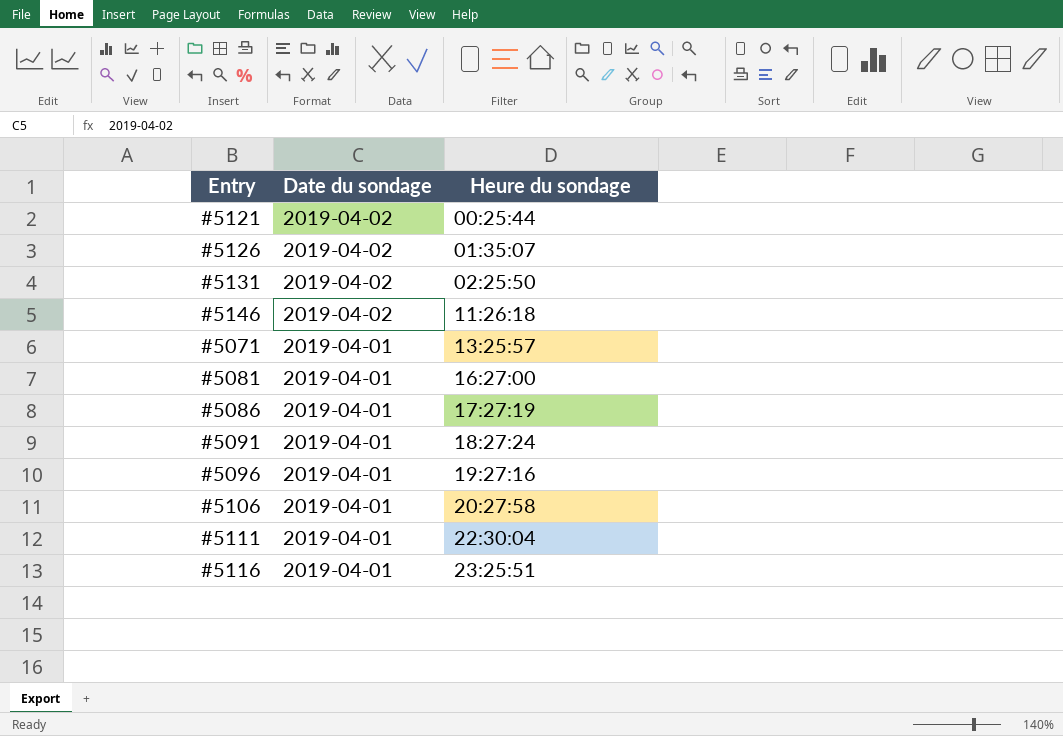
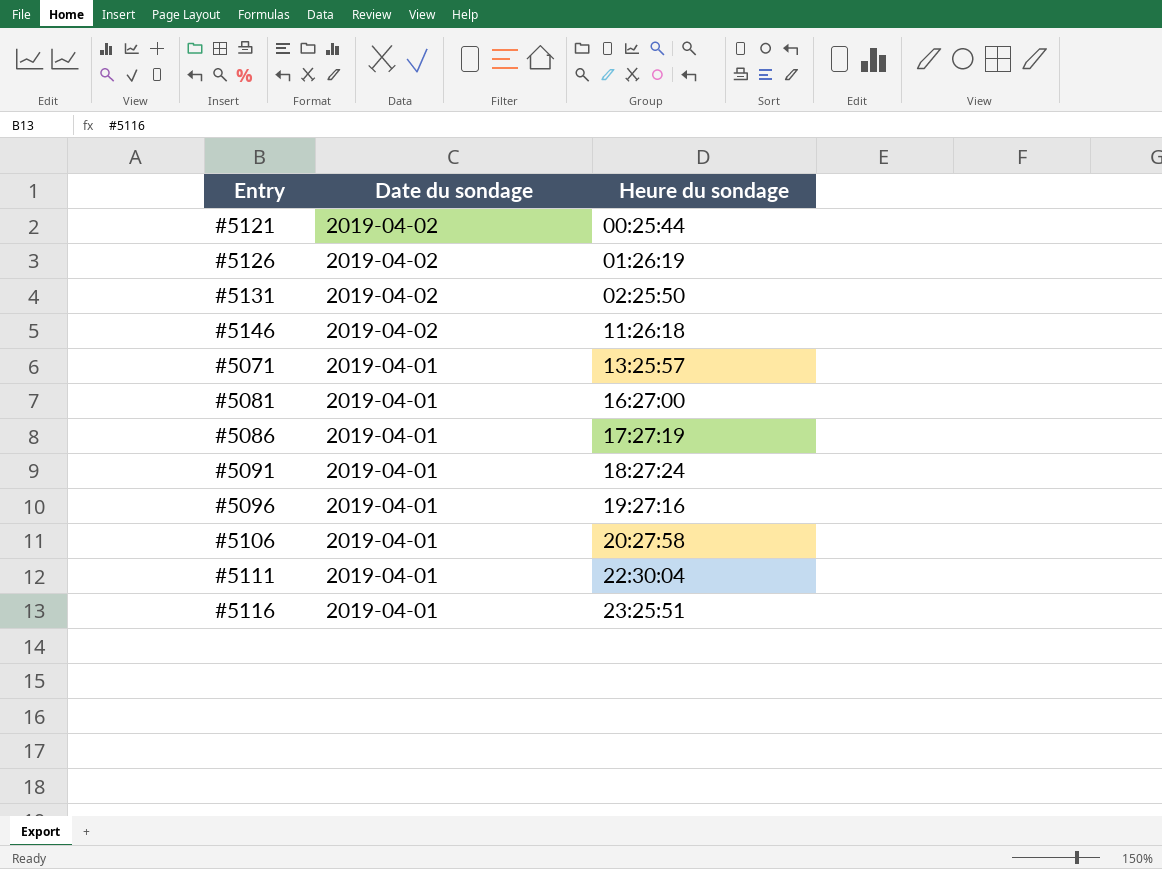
#5126 | Heure du sondage: 01:35:07 -> 01:26:19

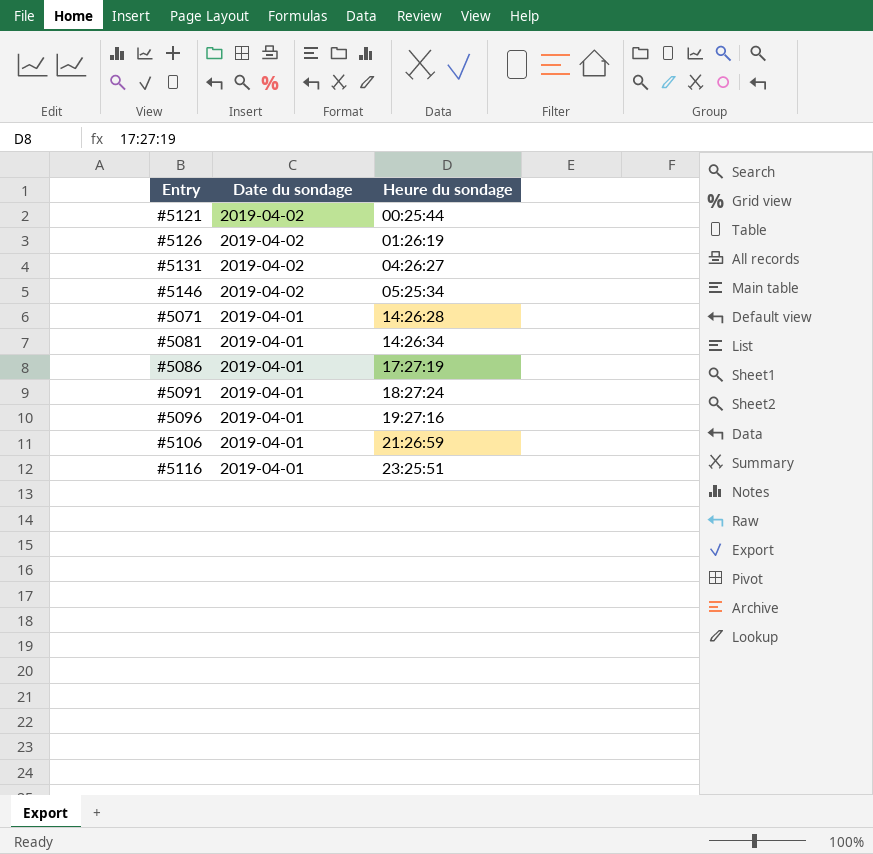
row #5111: 2019-04-01 | 22:30:04 -> none
#5131 | Heure du sondage: 02:25:50 -> 04:26:27
#5146 | Heure du sondage: 11:26:18 -> 05:25:34
#5071 | Heure du sondage: 13:25:57 -> 14:26:28
#5081 | Heure du sondage: 16:27:00 -> 14:26:34
#5106 | Heure du sondage: 20:27:58 -> 21:26:59

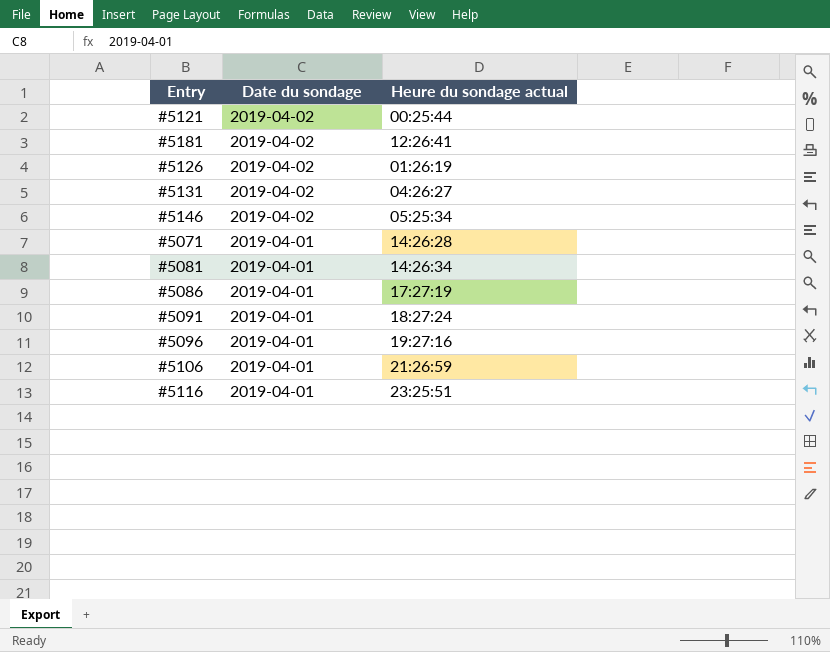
column name: Heure du sondage -> Heure du sondage actual
row #5181: none -> 2019-04-02 | 12:26:41

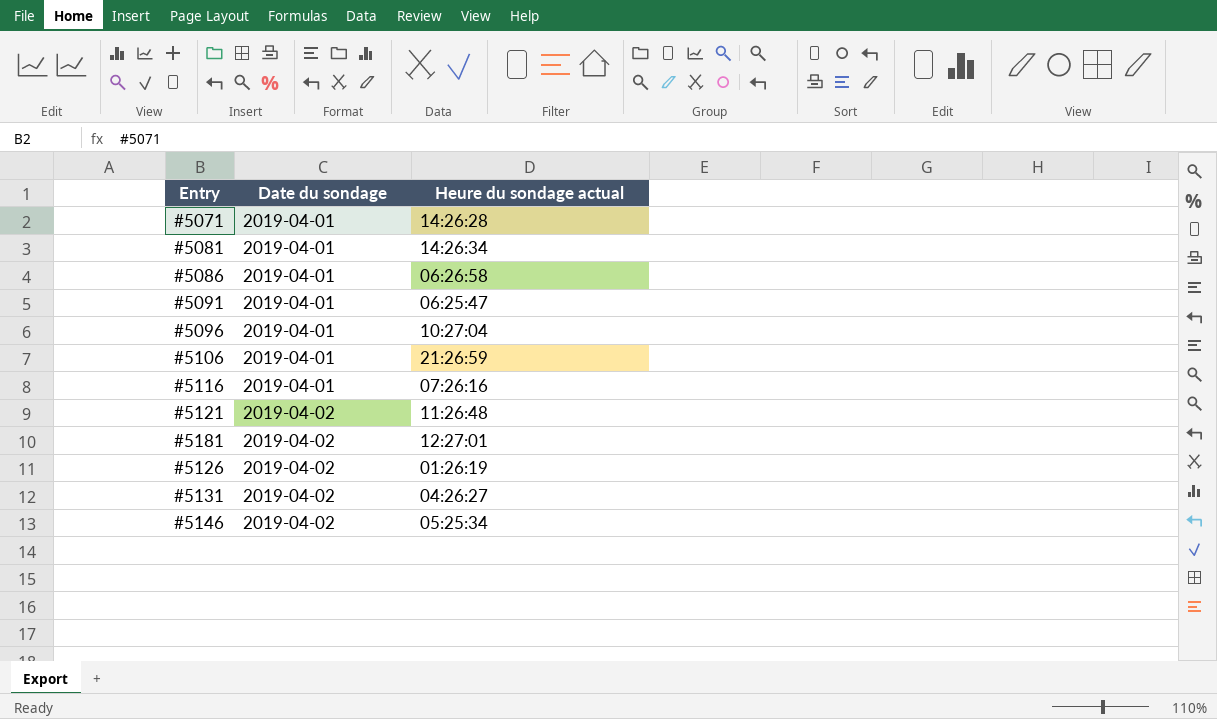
row order: Date du sondage descending -> Date du sondage ascending
#5086 | Heure du sondage actual: 17:27:19 -> 06:26:58
#5091 | Heure du sondage actual: 18:27:24 -> 06:25:47
#5096 | Heure du sondage actual: 19:27:16 -> 10:27:04
#5116 | Heure du sondage actual: 23:25:51 -> 07:26:16
#5121 | Heure du sondage actual: 00:25:44 -> 11:26:48
#5181 | Heure du sondage actual: 12:26:41 -> 12:27:01

